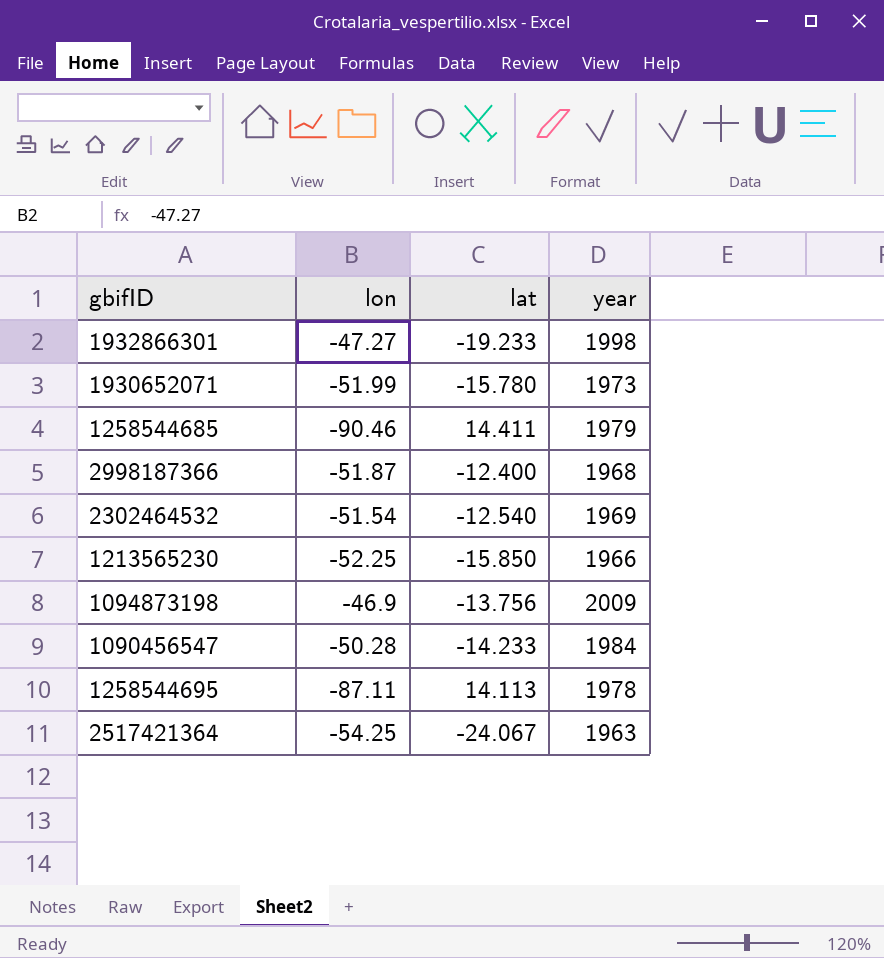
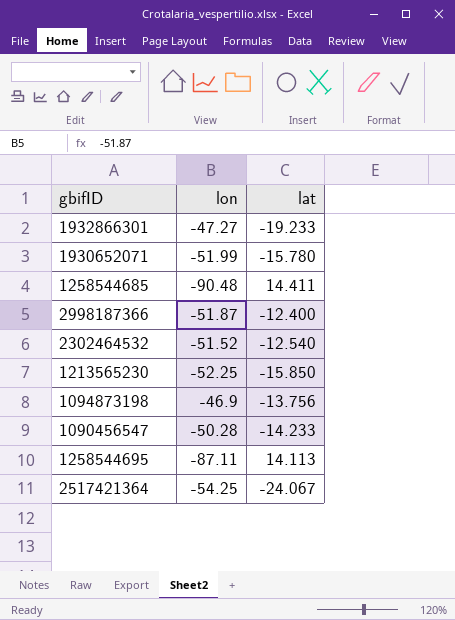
column year | position: 4 -> none
1258544685 | lon: -90.46 -> -90.48
2302464532 | lon: -51.54 -> -51.52

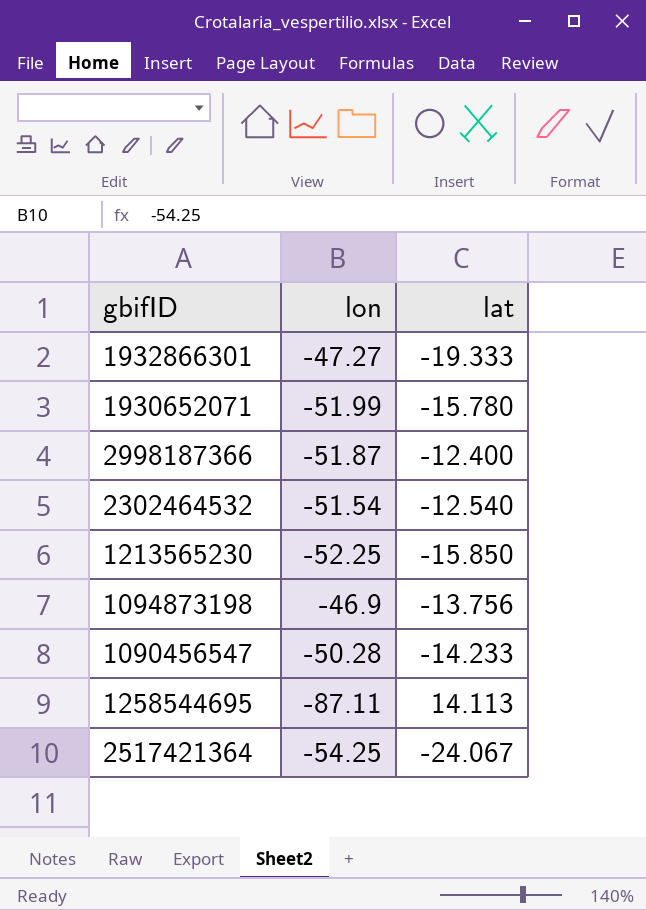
row 1258544685: -90.48 | 14.411 -> none
1932866301 | lat: -19.233 -> -19.333
2302464532 | lon: -51.52 -> -51.54

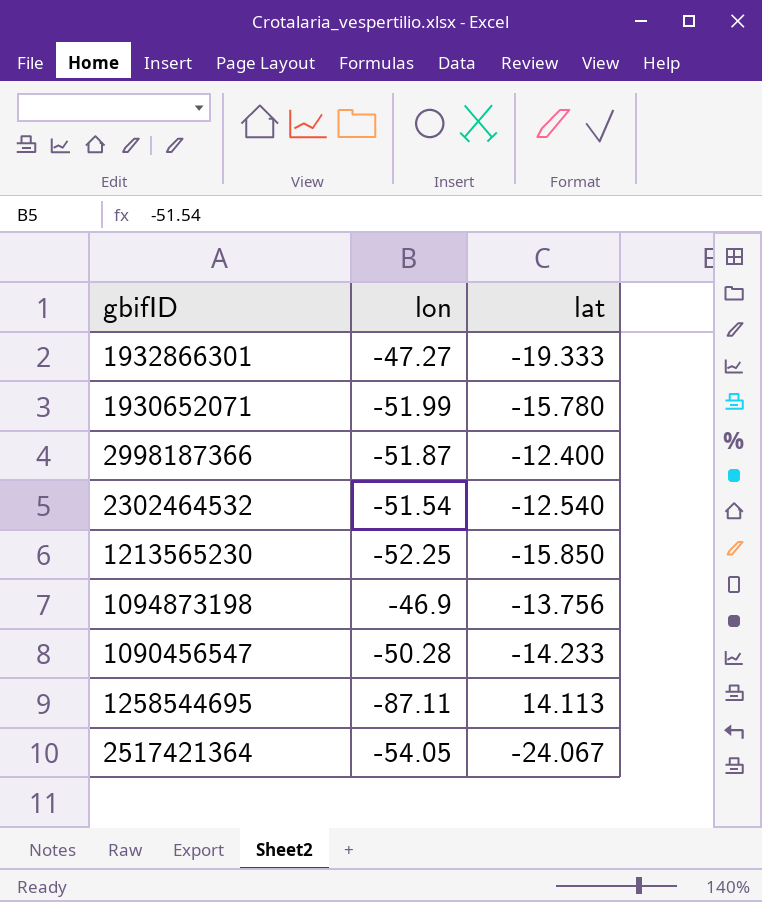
2517421364 | lon: -54.25 -> -54.05

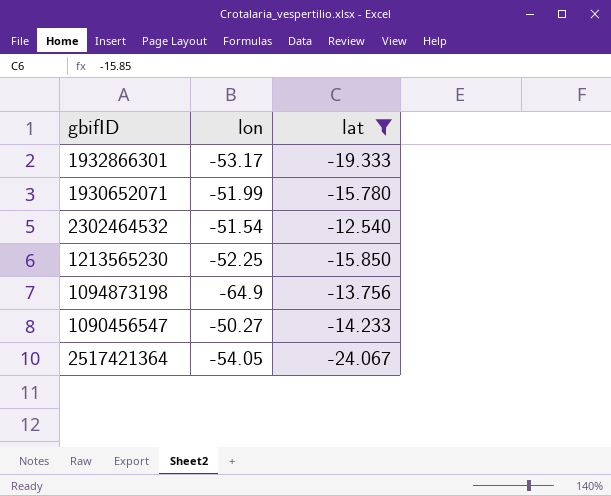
filter: none -> lat <= -12.540
1932866301 | lon: -47.27 -> -53.17
1094873198 | lon: -46.9 -> -64.9
1090456547 | lon: -50.28 -> -50.27

